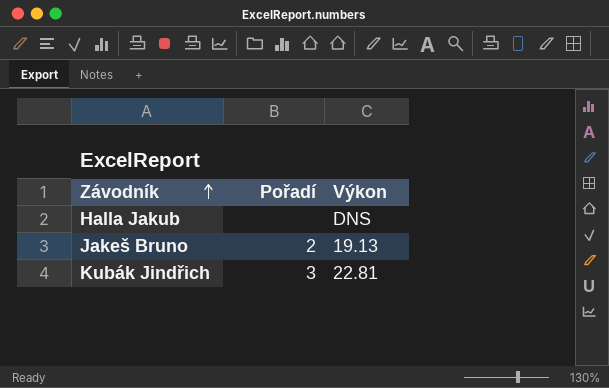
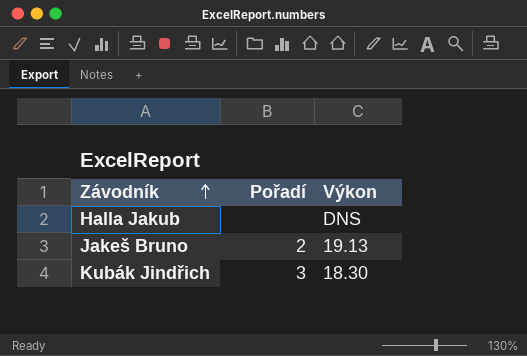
Kubák Jindřich | Výkon: 22.81 -> 18.30

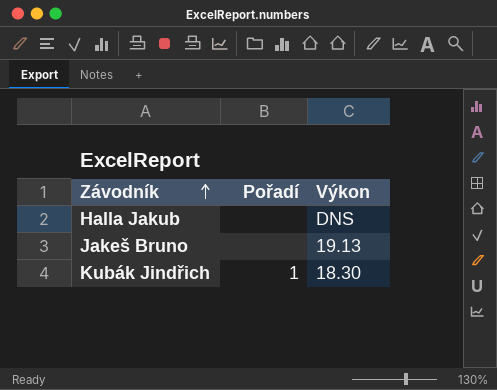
Jakeš Bruno | Pořadí: 2 -> none
Kubák Jindřich | Pořadí: 3 -> 1

